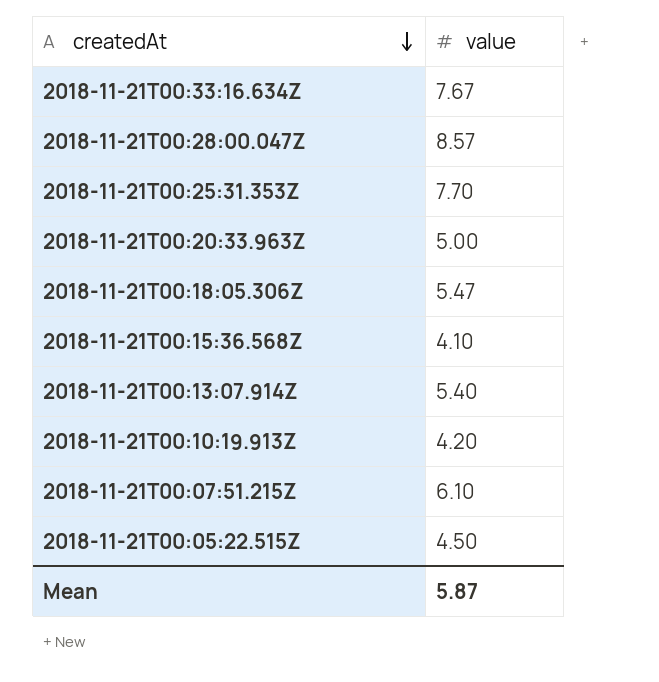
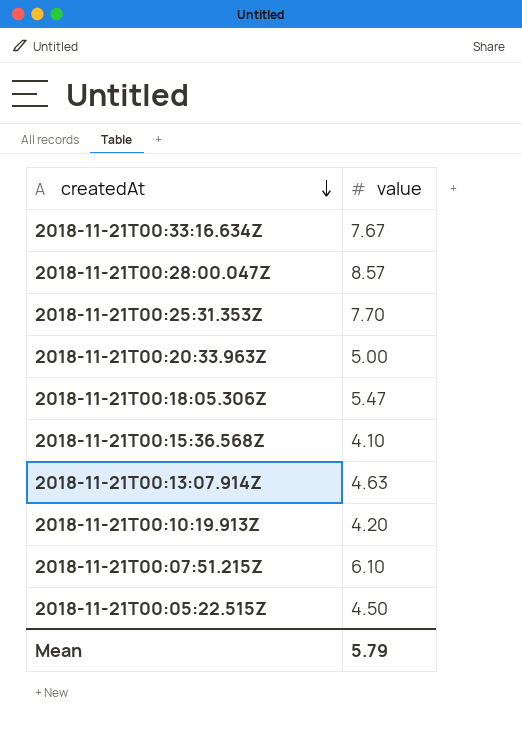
2018-11-21T00:13:07.914Z | value: 5.40 -> 4.63
Mean | value: 5.87 -> 5.79

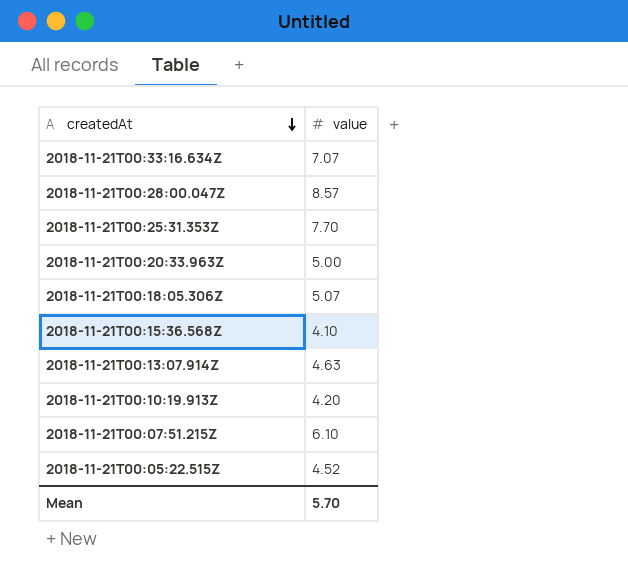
2018-11-21T00:33:16.634Z | value: 7.67 -> 7.07
2018-11-21T00:18:05.306Z | value: 5.47 -> 5.07
2018-11-21T00:05:22.515Z | value: 4.50 -> 4.52
Mean | value: 5.79 -> 5.70

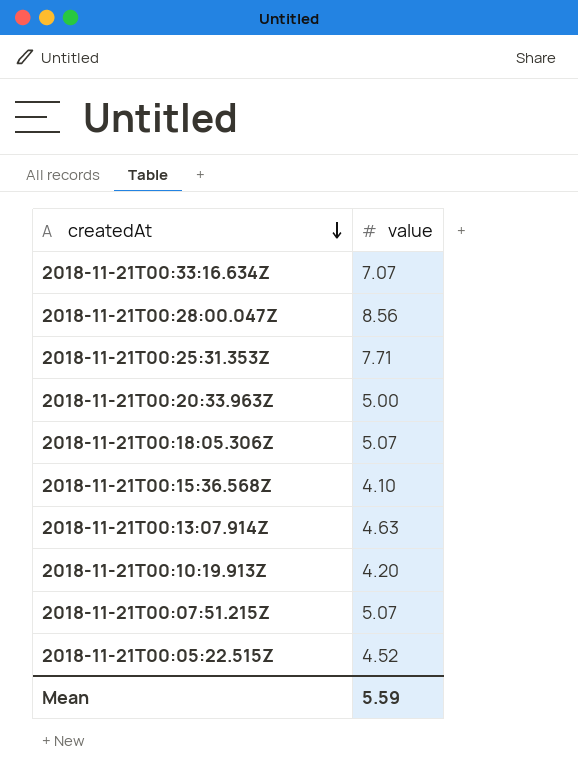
2018-11-21T00:28:00.047Z | value: 8.57 -> 8.56
2018-11-21T00:25:31.353Z | value: 7.70 -> 7.71
2018-11-21T00:07:51.215Z | value: 6.10 -> 5.07
Mean | value: 5.70 -> 5.59

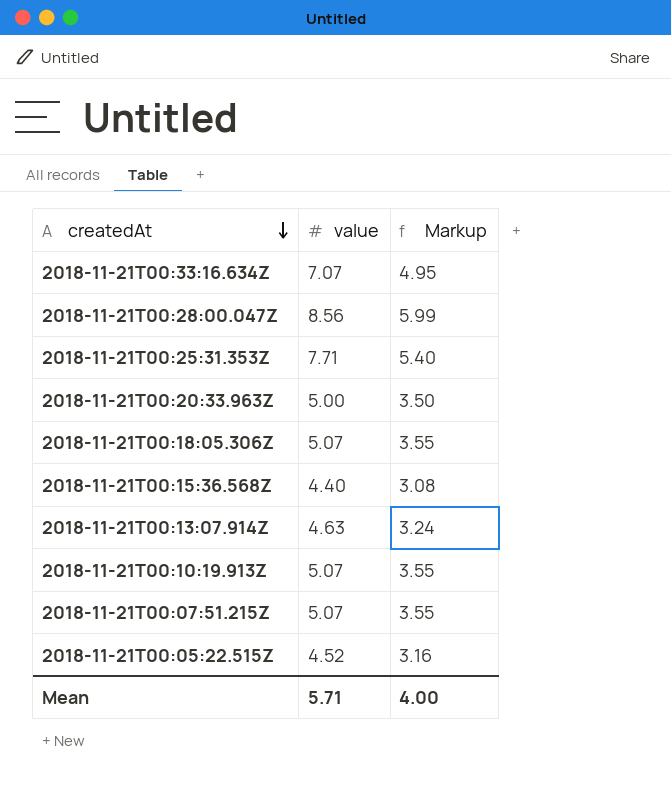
column Markup | formula: none -> [value] * 0.7
2018-11-21T00:15:36.568Z | value: 4.10 -> 4.40
2018-11-21T00:10:19.913Z | value: 4.20 -> 5.07
Mean | value: 5.59 -> 5.71

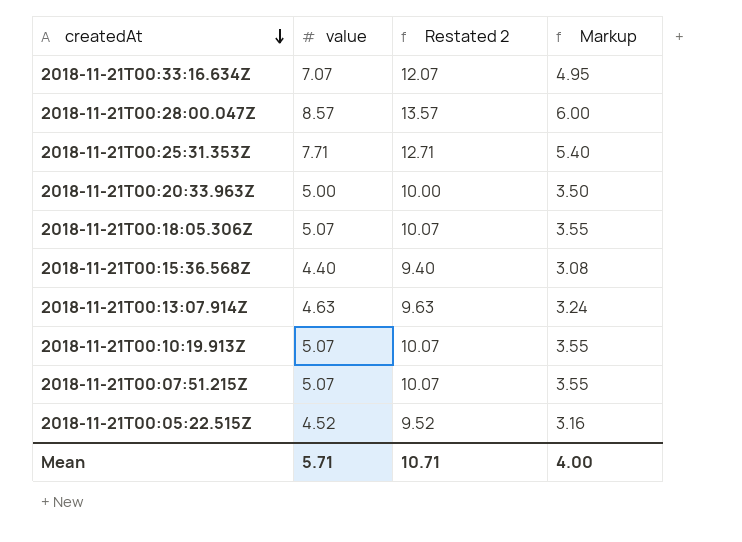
column Restated 2 | formula: none -> [value] + 5
2018-11-21T00:28:00.047Z | value: 8.56 -> 8.57
2018-11-21T00:28:00.047Z | Markup: 5.99 -> 6.00

